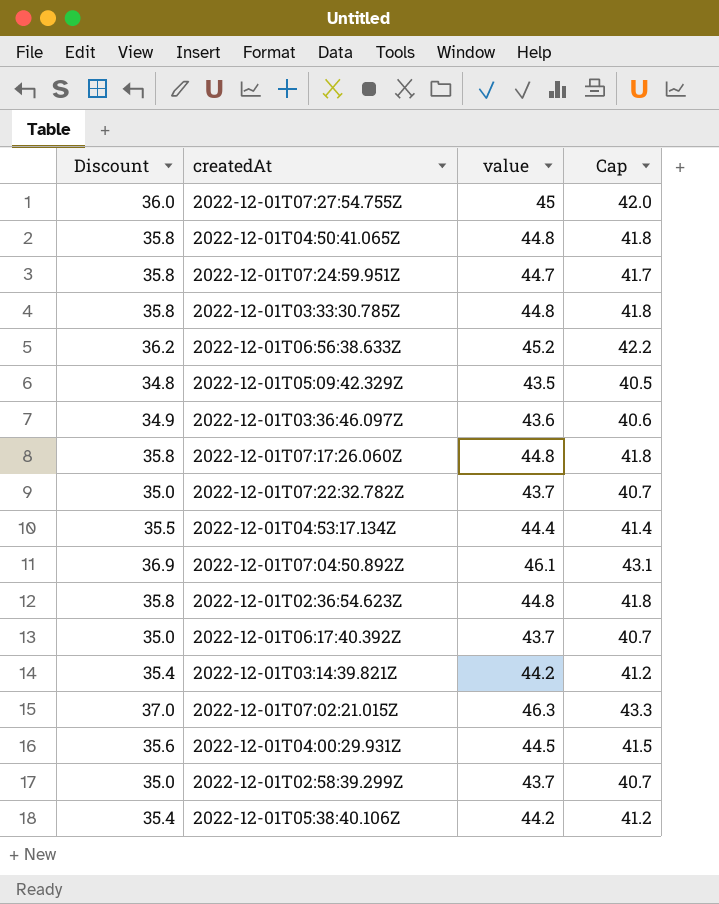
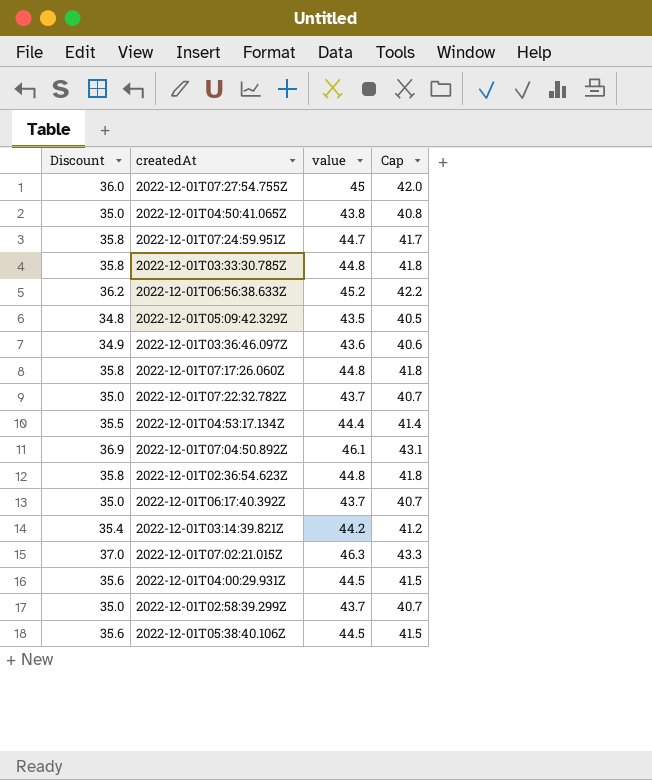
2022-12-01T04:50:41.065Z | Discount: 35.8 -> 35.0
2022-12-01T04:50:41.065Z | value: 44.8 -> 43.8
2022-12-01T04:50:41.065Z | Cap: 41.8 -> 40.8
2022-12-01T05:38:40.106Z | Discount: 35.4 -> 35.6
2022-12-01T05:38:40.106Z | value: 44.2 -> 44.5
2022-12-01T05:38:40.106Z | Cap: 41.2 -> 41.5

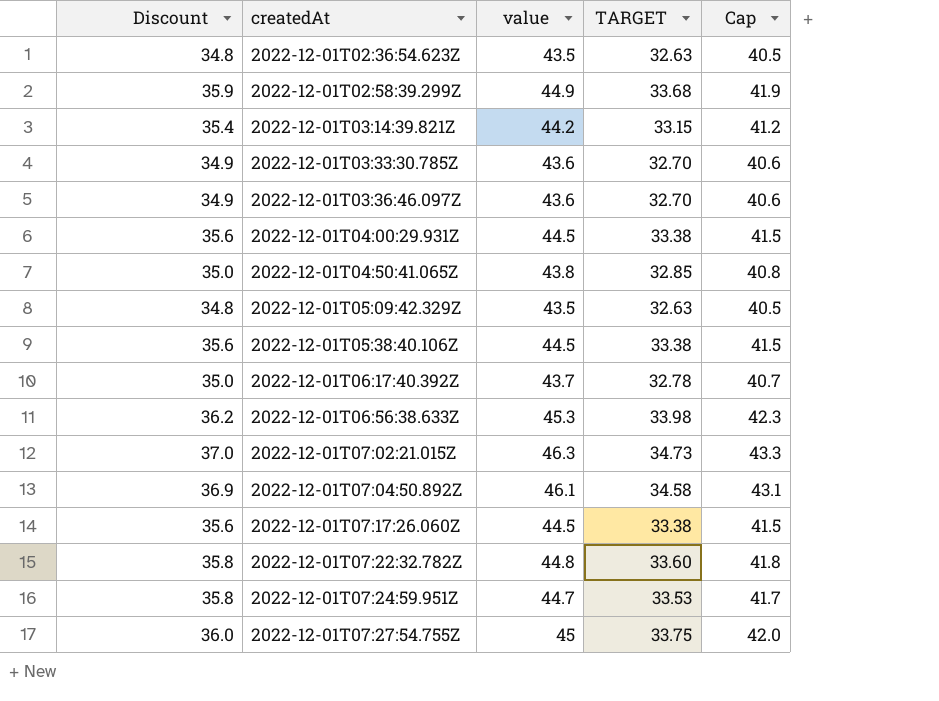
row order: none -> createdAt ascending
column TARGET | formula: none -> [value] * 0.75
row 2022-12-01T04:53:17.134Z: 35.5 | 44.4 | 41.4 -> none
2022-12-01T02:36:54.623Z | Discount: 35.8 -> 34.8
2022-12-01T02:36:54.623Z | value: 44.8 -> 43.5
2022-12-01T02:36:54.623Z | Cap: 41.8 -> 40.5
2022-12-01T02:58:39.299Z | Discount: 35.0 -> 35.9
2022-12-01T02:58:39.299Z | value: 43.7 -> 44.9
2022-12-01T02:58:39.299Z | Cap: 40.7 -> 41.9
2022-12-01T03:33:30.785Z | Discount: 35.8 -> 34.9
2022-12-01T03:33:30.785Z | value: 44.8 -> 43.6
2022-12-01T03:33:30.785Z | Cap: 41.8 -> 40.6
2022-12-01T06:56:38.633Z | value: 45.2 -> 45.3
2022-12-01T06:56:38.633Z | Cap: 42.2 -> 42.3
2022-12-01T07:17:26.060Z | Discount: 35.8 -> 35.6
2022-12-01T07:17:26.060Z | value: 44.8 -> 44.5
2022-12-01T07:17:26.060Z | Cap: 41.8 -> 41.5
2022-12-01T07:22:32.782Z | Discount: 35.0 -> 35.8
2022-12-01T07:22:32.782Z | value: 43.7 -> 44.8
2022-12-01T07:22:32.782Z | Cap: 40.7 -> 41.8

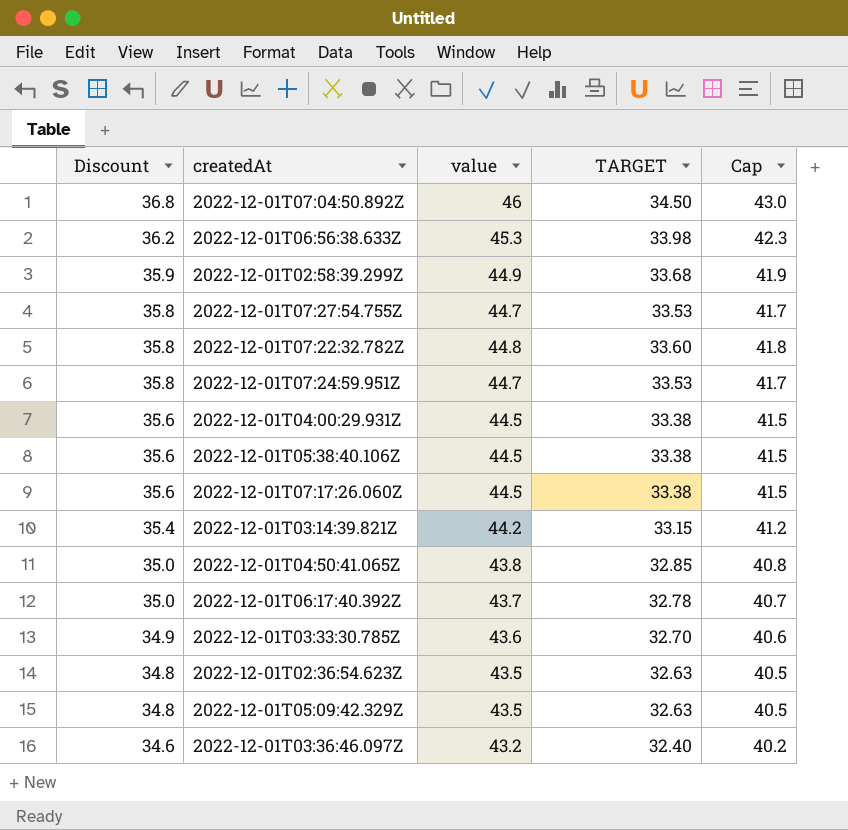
row order: createdAt ascending -> Discount descending
row 2022-12-01T07:02:21.015Z: 37.0 | 46.3 | 34.73 | 43.3 -> none
2022-12-01T07:04:50.892Z | Discount: 36.9 -> 36.8
2022-12-01T07:04:50.892Z | value: 46.1 -> 46
2022-12-01T07:04:50.892Z | TARGET: 34.58 -> 34.50
2022-12-01T07:04:50.892Z | Cap: 43.1 -> 43.0
2022-12-01T07:27:54.755Z | Discount: 36.0 -> 35.8
2022-12-01T07:27:54.755Z | value: 45 -> 44.7
2022-12-01T07:27:54.755Z | TARGET: 33.75 -> 33.53
2022-12-01T07:27:54.755Z | Cap: 42.0 -> 41.7
2022-12-01T03:36:46.097Z | Discount: 34.9 -> 34.6
2022-12-01T03:36:46.097Z | value: 43.6 -> 43.2
2022-12-01T03:36:46.097Z | TARGET: 32.70 -> 32.40
2022-12-01T03:36:46.097Z | Cap: 40.6 -> 40.2

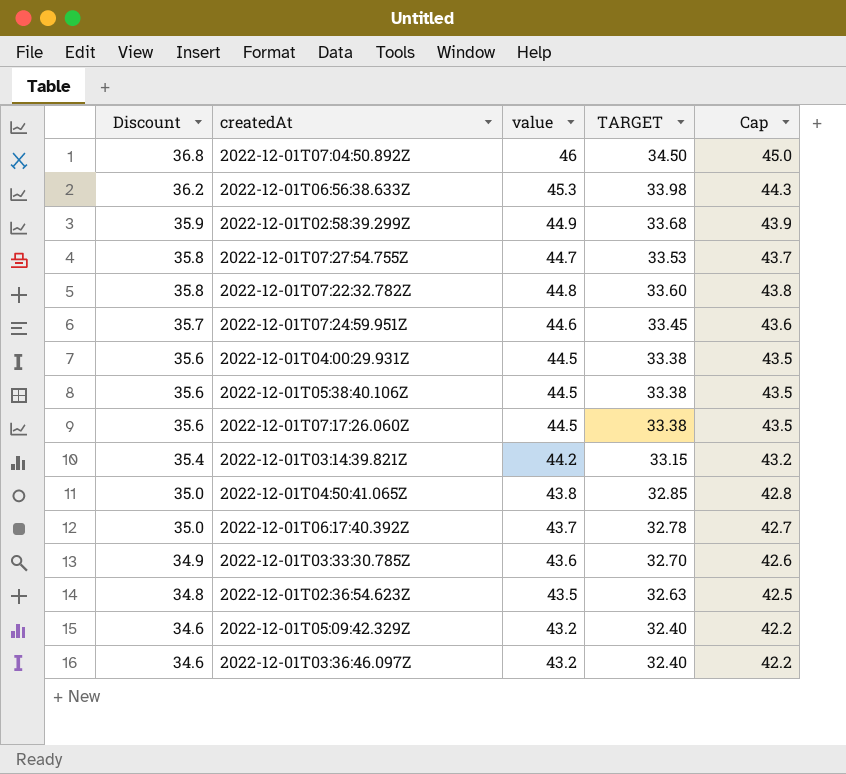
column Cap | formula: [value] - 3 -> [value] - 1
2022-12-01T07:24:59.951Z | Discount: 35.8 -> 35.7
2022-12-01T07:24:59.951Z | value: 44.7 -> 44.6
2022-12-01T07:24:59.951Z | TARGET: 33.53 -> 33.45
2022-12-01T05:09:42.329Z | Discount: 34.8 -> 34.6
2022-12-01T05:09:42.329Z | value: 43.5 -> 43.2
2022-12-01T05:09:42.329Z | TARGET: 32.63 -> 32.40

